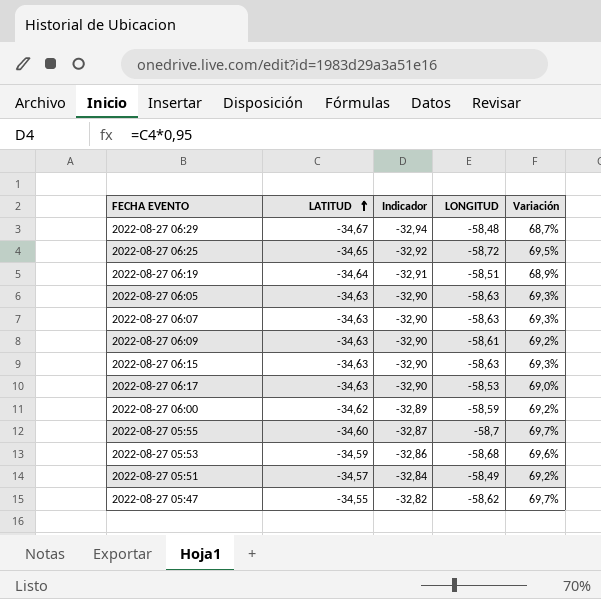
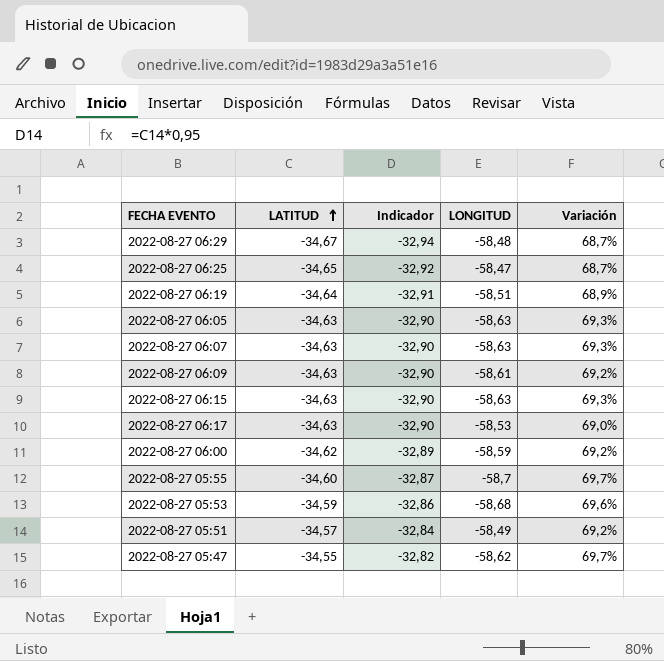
2022-08-27 06:25 | LONGITUD: -58,72 -> -58,47
2022-08-27 06:25 | Variación: 69,5% -> 68,7%

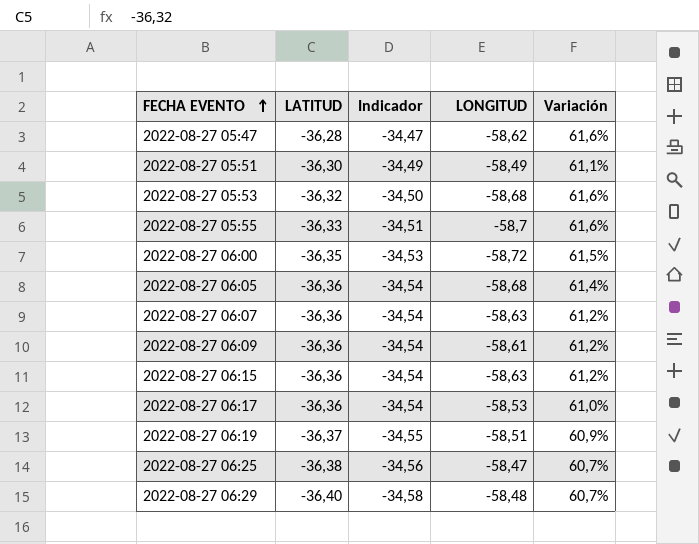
row order: LATITUD ascending -> FECHA EVENTO ascending
2022-08-27 05:47 | LATITUD: -34,55 -> -36,28
2022-08-27 05:47 | Indicador: -32,82 -> -34,47
2022-08-27 05:47 | Variación: 69,7% -> 61,6%
2022-08-27 05:51 | LATITUD: -34,57 -> -36,30
2022-08-27 05:51 | Indicador: -32,84 -> -34,49
2022-08-27 05:51 | Variación: 69,2% -> 61,1%
2022-08-27 05:53 | LATITUD: -34,59 -> -36,32
2022-08-27 05:53 | Indicador: -32,86 -> -34,50
2022-08-27 05:53 | Variación: 69,6% -> 61,6%
2022-08-27 05:55 | LATITUD: -34,60 -> -36,33
2022-08-27 05:55 | Indicador: -32,87 -> -34,51
2022-08-27 05:55 | Variación: 69,7% -> 61,6%
2022-08-27 06:00 | LATITUD: -34,62 -> -36,35
2022-08-27 06:00 | Indicador: -32,89 -> -34,53
2022-08-27 06:00 | LONGITUD: -58,59 -> -58,72
2022-08-27 06:00 | Variación: 69,2% -> 61,5%
2022-08-27 06:05 | LATITUD: -34,63 -> -36,36
2022-08-27 06:05 | Indicador: -32,90 -> -34,54
2022-08-27 06:05 | LONGITUD: -58,63 -> -58,68
2022-08-27 06:05 | Variación: 69,3% -> 61,4%
2022-08-27 06:07 | LATITUD: -34,63 -> -36,36
2022-08-27 06:07 | Indicador: -32,90 -> -34,54
2022-08-27 06:07 | Variación: 69,3% -> 61,2%
2022-08-27 06:09 | LATITUD: -34,63 -> -36,36
2022-08-27 06:09 | Indicador: -32,90 -> -34,54
2022-08-27 06:09 | Variación: 69,2% -> 61,2%
2022-08-27 06:15 | LATITUD: -34,63 -> -36,36
2022-08-27 06:15 | Indicador: -32,90 -> -34,54
2022-08-27 06:15 | Variación: 69,3% -> 61,2%
2022-08-27 06:17 | LATITUD: -34,63 -> -36,36
2022-08-27 06:17 | Indicador: -32,90 -> -34,54
2022-08-27 06:17 | Variación: 69,0% -> 61,0%
2022-08-27 06:19 | LATITUD: -34,64 -> -36,37
2022-08-27 06:19 | Indicador: -32,91 -> -34,55
2022-08-27 06:19 | Variación: 68,9% -> 60,9%
2022-08-27 06:25 | LATITUD: -34,65 -> -36,38
2022-08-27 06:25 | Indicador: -32,92 -> -34,56
2022-08-27 06:25 | Variación: 68,7% -> 60,7%
2022-08-27 06:29 | LATITUD: -34,67 -> -36,40
2022-08-27 06:29 | Indicador: -32,94 -> -34,58
2022-08-27 06:29 | Variación: 68,7% -> 60,7%

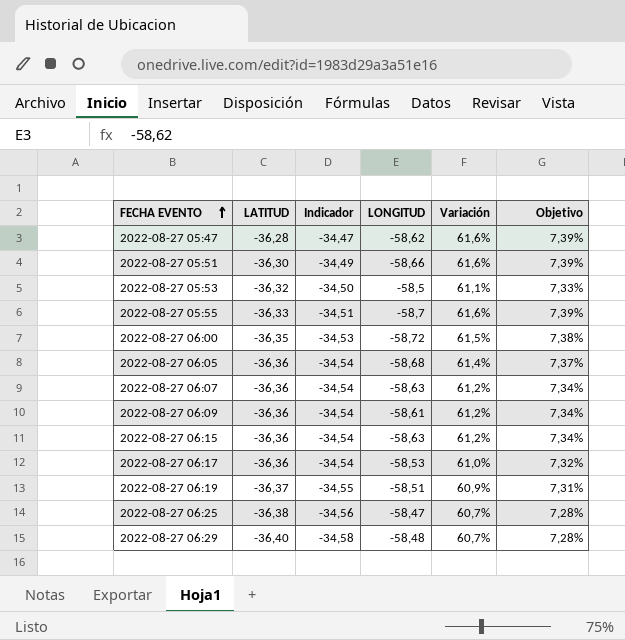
column Objetivo | formula: none -> [Variación] * 0,12
2022-08-27 05:51 | LONGITUD: -58,49 -> -58,66
2022-08-27 05:51 | Variación: 61,1% -> 61,6%
2022-08-27 05:53 | LONGITUD: -58,68 -> -58,5
2022-08-27 05:53 | Variación: 61,6% -> 61,1%

